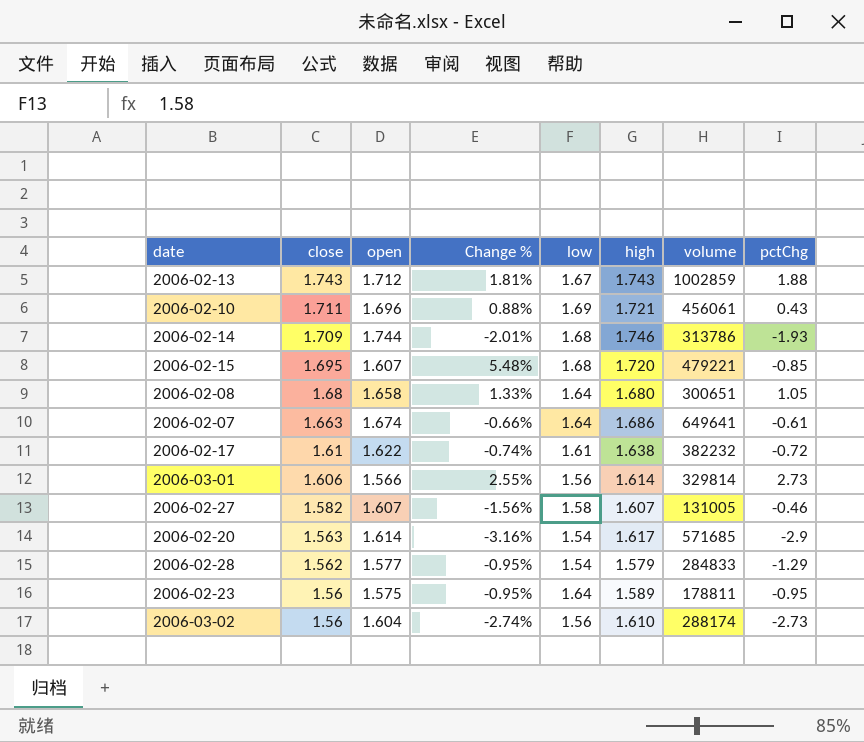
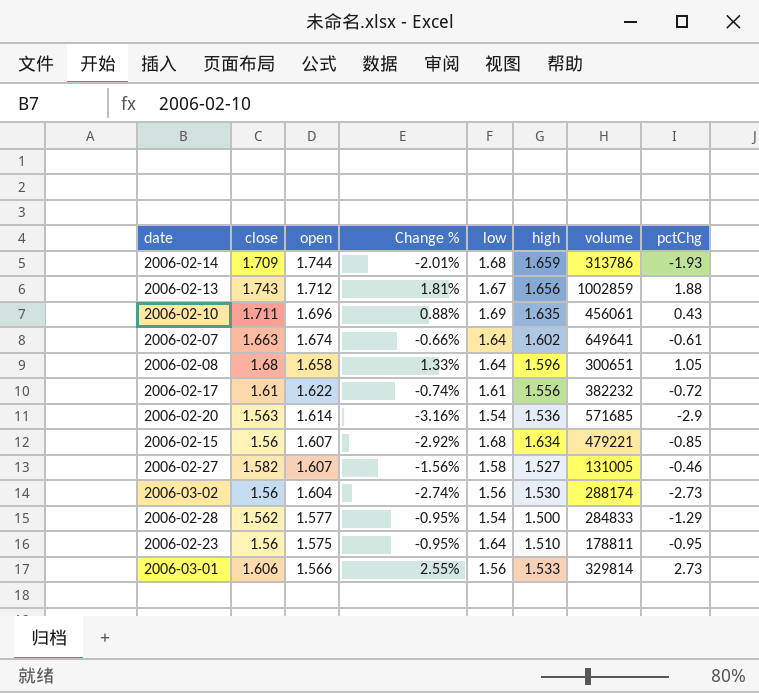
row order: close descending -> open descending
2006-02-14 | high: 1.746 -> 1.659
2006-02-13 | high: 1.743 -> 1.656
2006-02-10 | high: 1.721 -> 1.635
2006-02-07 | high: 1.686 -> 1.602
2006-02-08 | high: 1.680 -> 1.596
2006-02-17 | high: 1.638 -> 1.556
2006-02-20 | high: 1.617 -> 1.536
2006-02-15 | close: 1.695 -> 1.56
2006-02-15 | Change %: 5.48% -> -2.92%
2006-02-15 | high: 1.720 -> 1.634
2006-02-27 | high: 1.607 -> 1.527
2006-03-02 | high: 1.610 -> 1.530
2006-02-28 | high: 1.579 -> 1.500
2006-02-23 | high: 1.589 -> 1.510
2006-03-01 | high: 1.614 -> 1.533

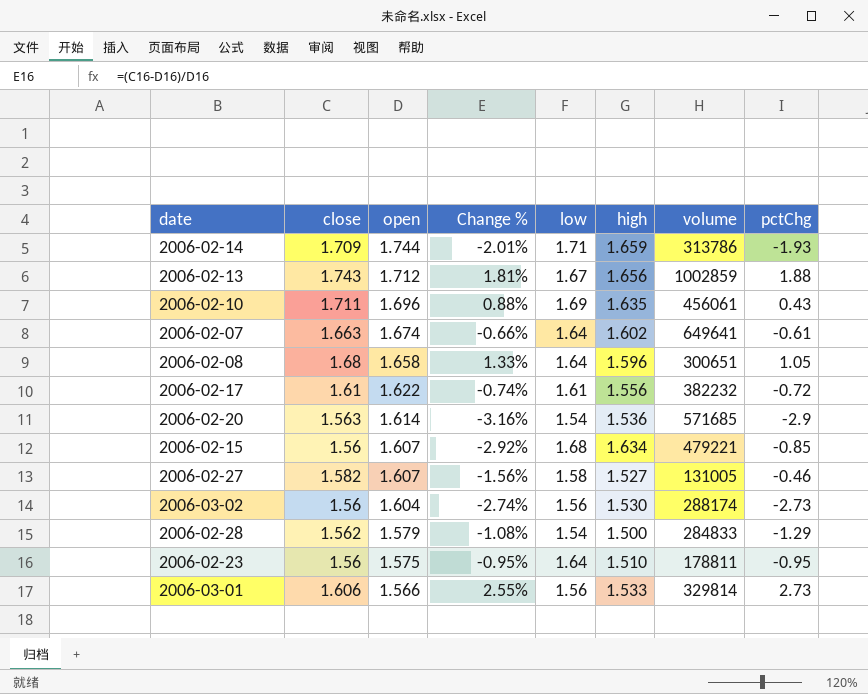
2006-02-14 | low: 1.68 -> 1.71
2006-02-28 | open: 1.577 -> 1.579
2006-02-28 | Change %: -0.95% -> -1.08%

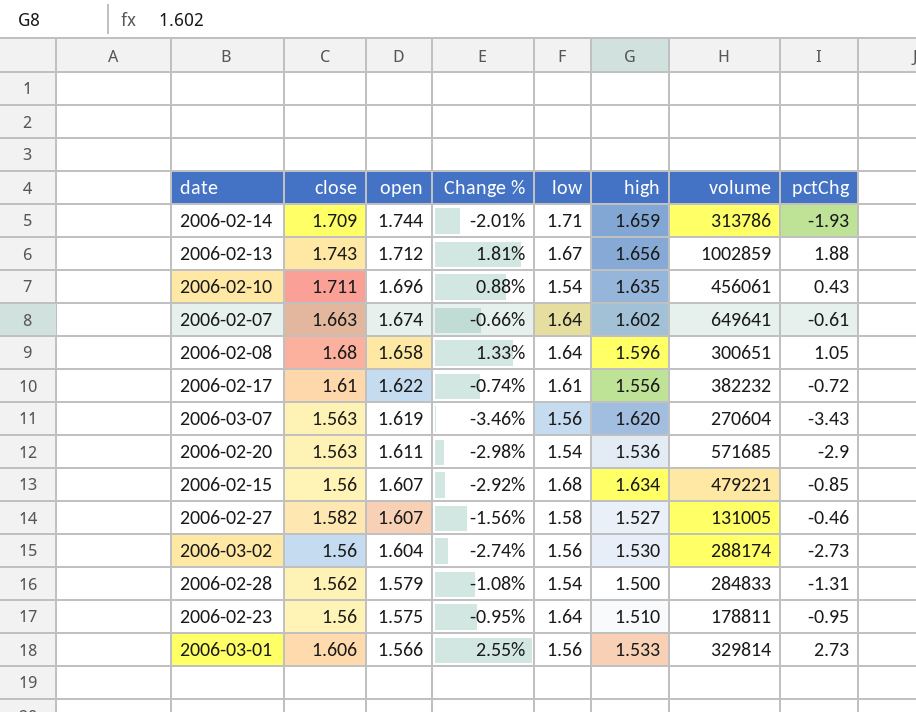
2006-02-10 | low: 1.69 -> 1.54
row 2006-03-07: none -> 1.563 | 1.619 | -3.46% | 1.56 | 1.620 | 270604 | -3.43
2006-02-20 | open: 1.614 -> 1.611
2006-02-20 | Change %: -3.16% -> -2.98%
2006-02-28 | pctChg: -1.29 -> -1.31

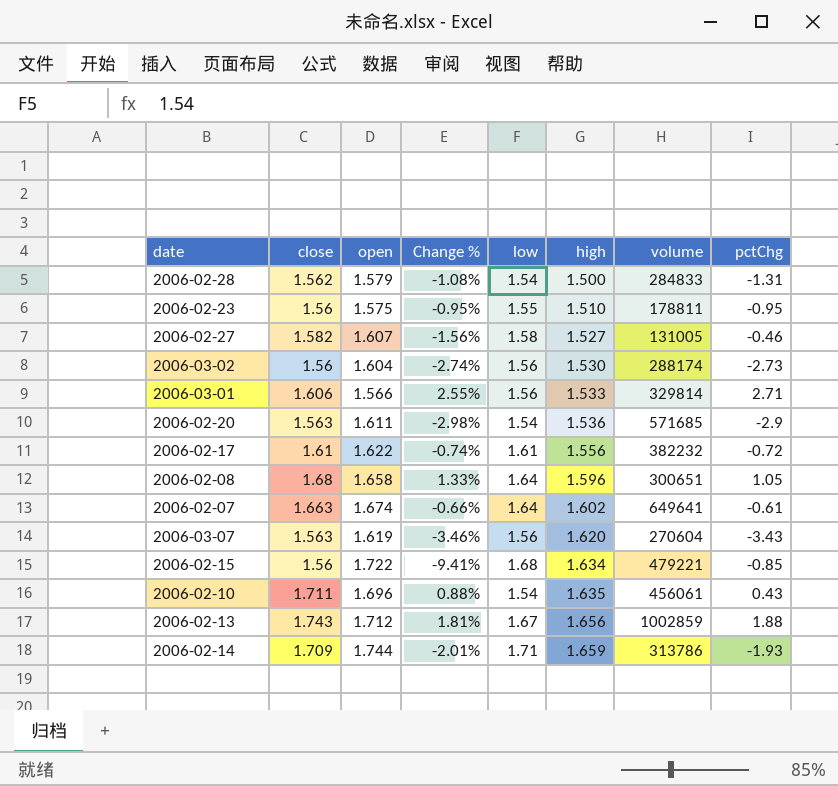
row order: open descending -> high ascending
2006-02-23 | low: 1.64 -> 1.55
2006-03-01 | pctChg: 2.73 -> 2.71
2006-02-15 | open: 1.607 -> 1.722
2006-02-15 | Change %: -2.92% -> -9.41%

